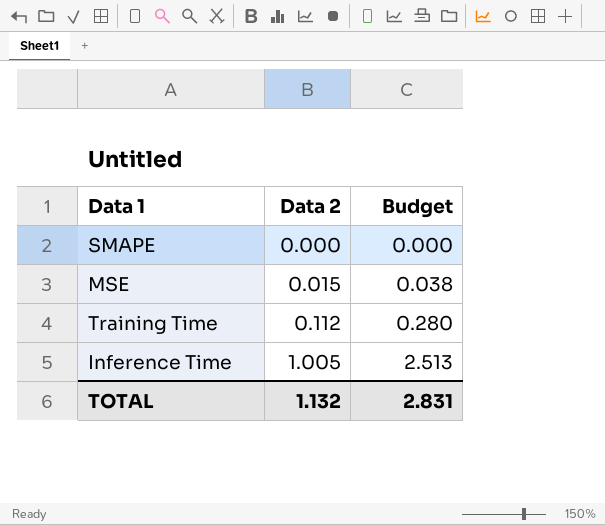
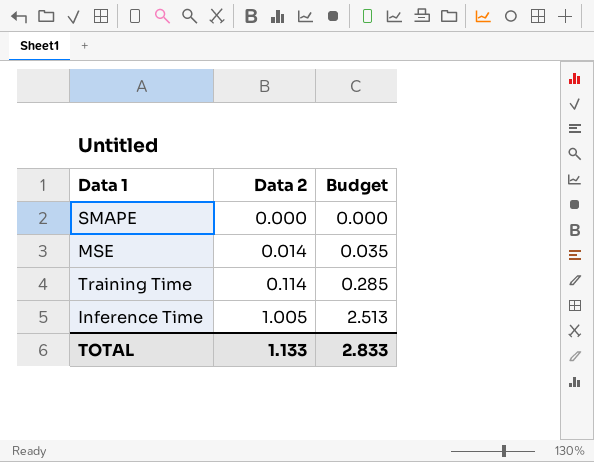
MSE | Data 2: 0.015 -> 0.014
MSE | Budget: 0.038 -> 0.035
Training Time | Data 2: 0.112 -> 0.114
Training Time | Budget: 0.280 -> 0.285
TOTAL | Data 2: 1.132 -> 1.133
TOTAL | Budget: 2.831 -> 2.833

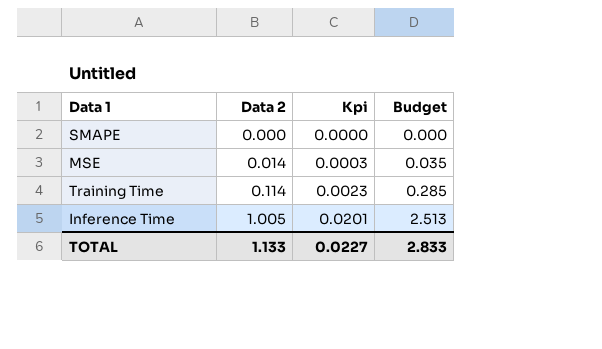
column Kpi | formula: none -> [Data 2] * 0.02

